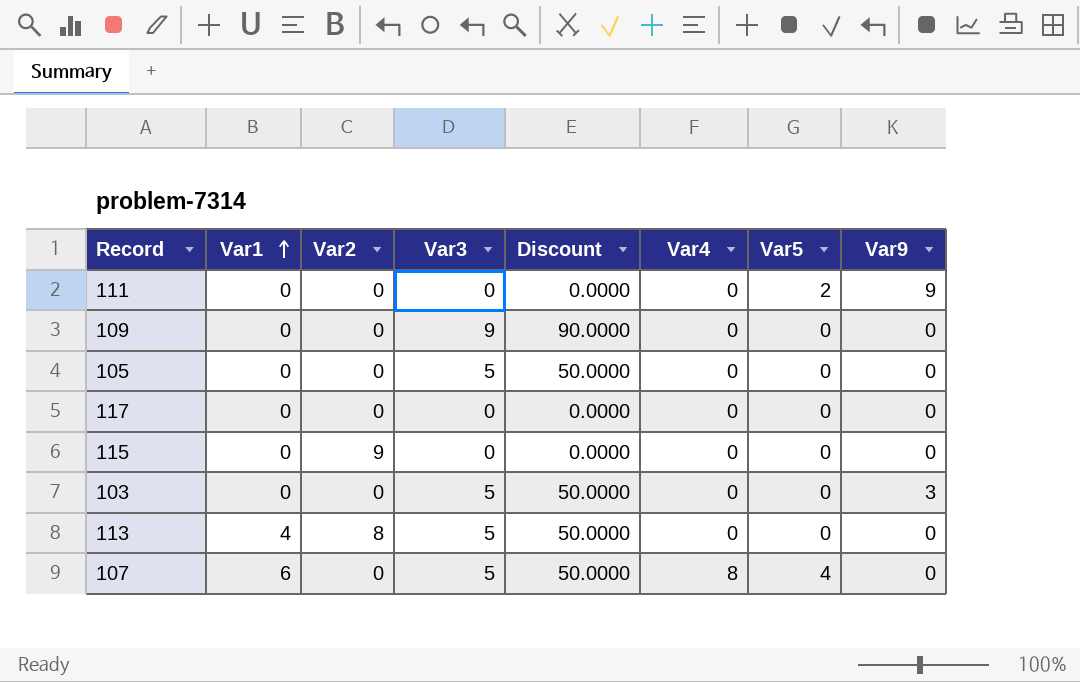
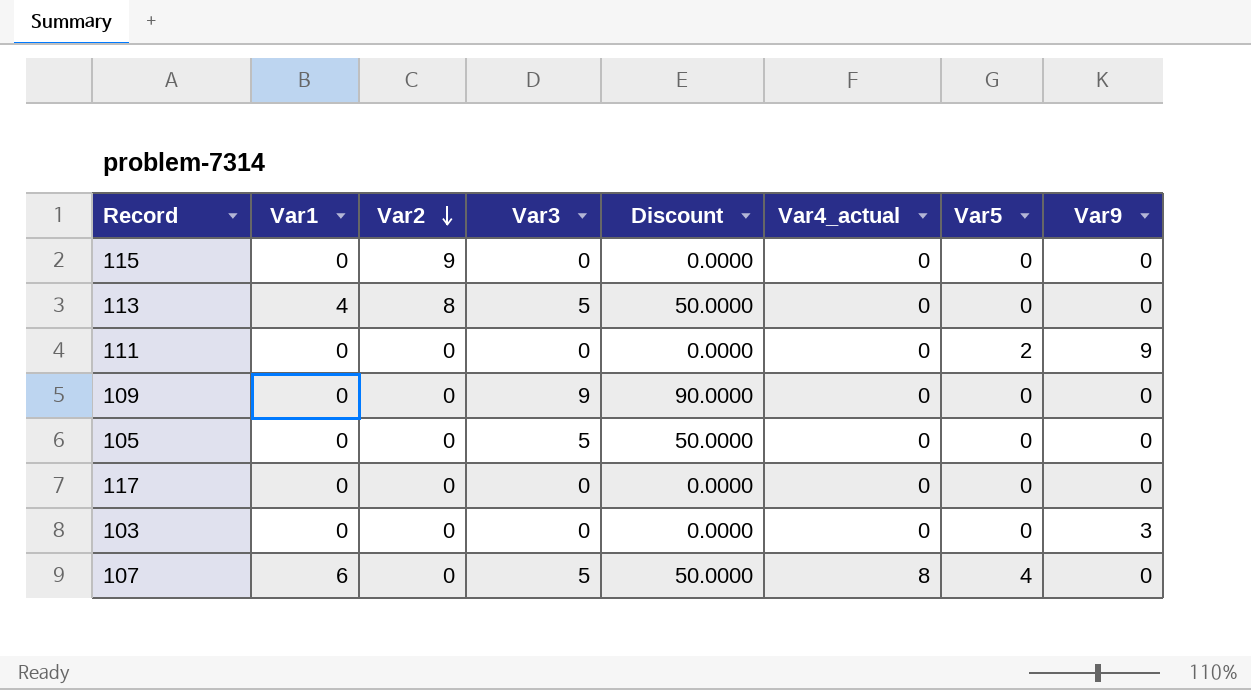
row order: Var1 ascending -> Var2 descending
column name: Var4 -> Var4_actual
103 | Var3: 5 -> 0
103 | Discount: 50.0000 -> 0.0000

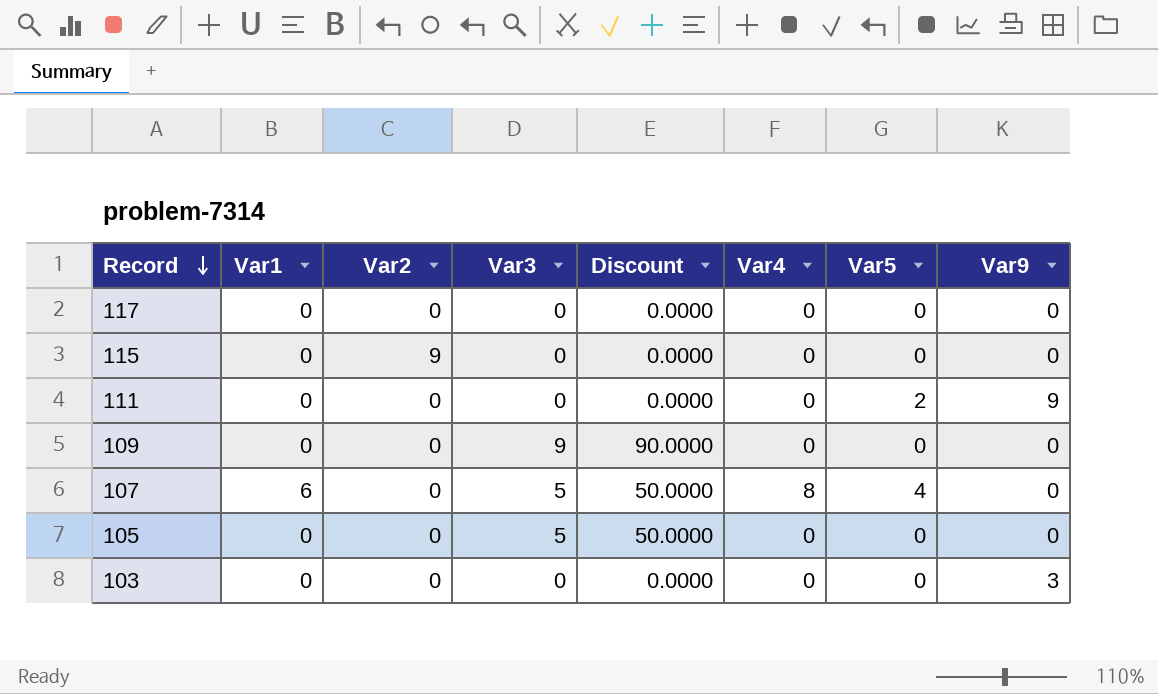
row order: Var2 descending -> Record descending
column name: Var4_actual -> Var4
row 113: 4 | 8 | 5 | 50.0000 | 0 | 0 | 0 -> none

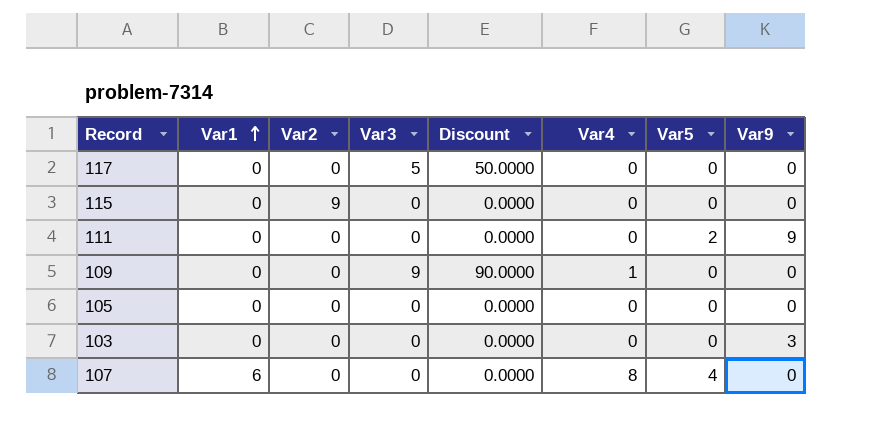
row order: Record descending -> Var1 ascending
117 | Var3: 0 -> 5
117 | Discount: 0.0000 -> 50.0000
109 | Var4: 0 -> 1
105 | Var3: 5 -> 0
105 | Discount: 50.0000 -> 0.0000
107 | Var3: 5 -> 0
107 | Discount: 50.0000 -> 0.0000

